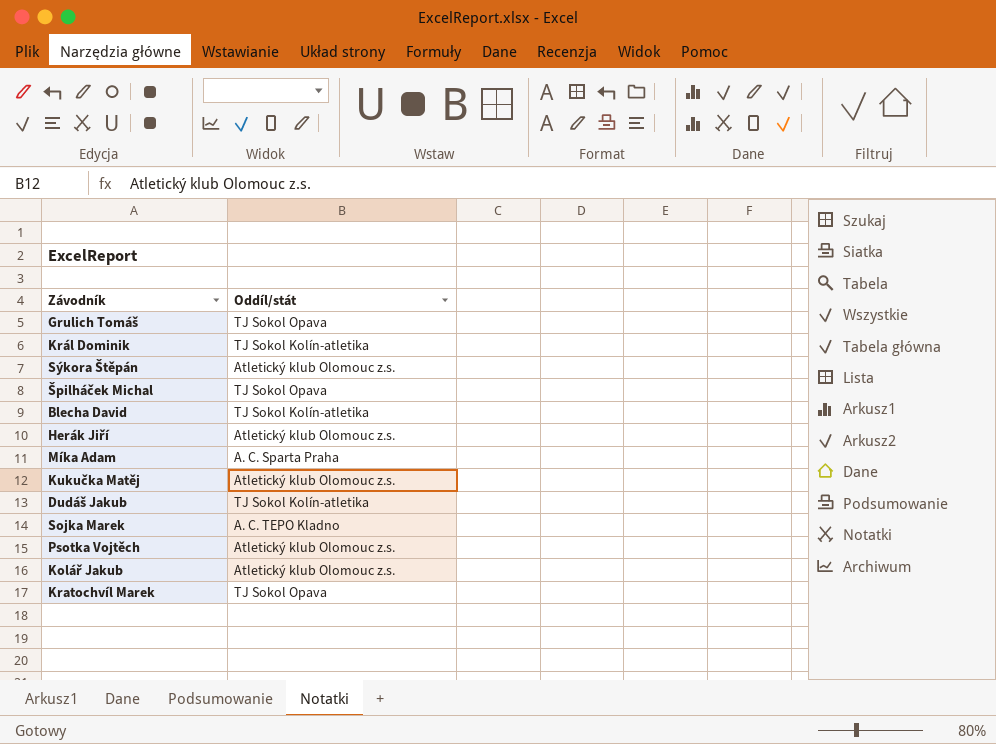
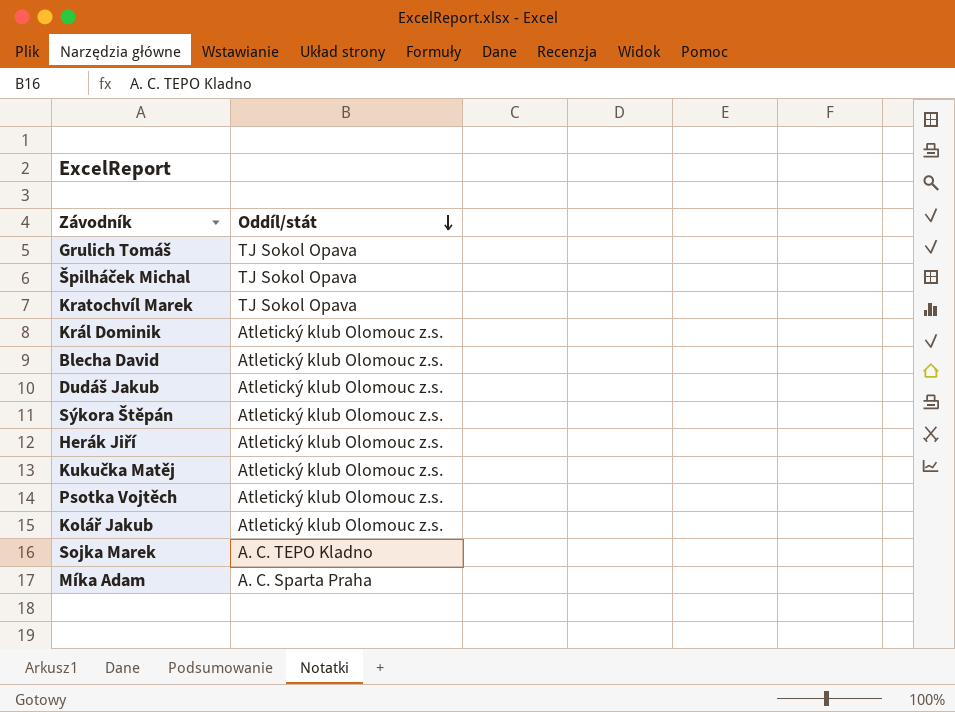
row order: none -> Oddíl/stát descending
Král Dominik | Oddíl/stát: TJ Sokol Kolín-atletika -> Atletický klub Olomouc z.s.
Blecha David | Oddíl/stát: TJ Sokol Kolín-atletika -> Atletický klub Olomouc z.s.
Dudáš Jakub | Oddíl/stát: TJ Sokol Kolín-atletika -> Atletický klub Olomouc z.s.

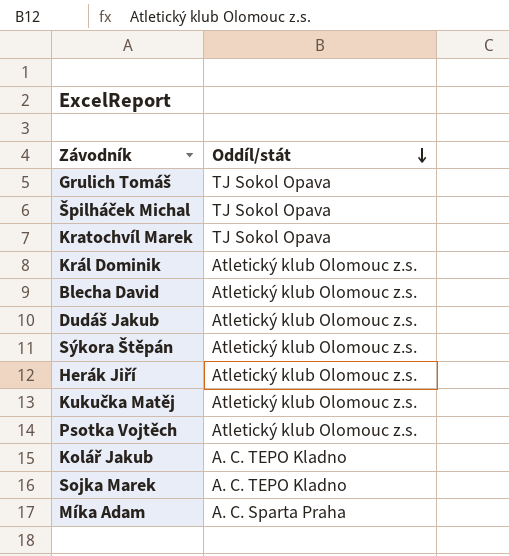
Kolář Jakub | Oddíl/stát: Atletický klub Olomouc z.s. -> A. C. TEPO Kladno

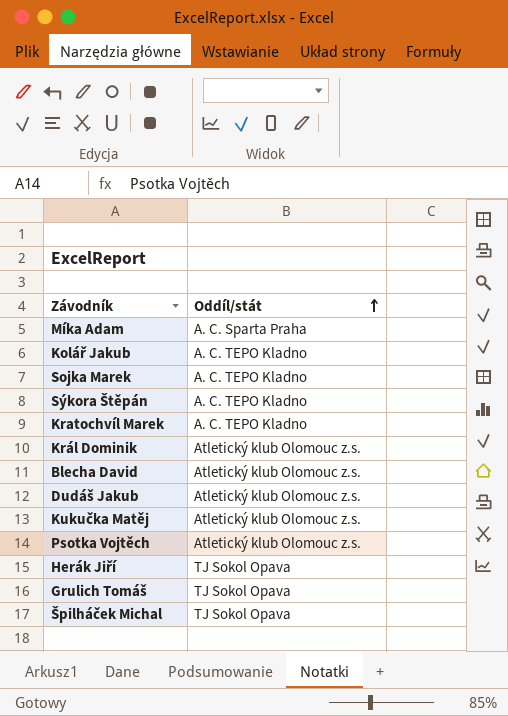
row order: Oddíl/stát descending -> Oddíl/stát ascending
Sýkora Štěpán | Oddíl/stát: Atletický klub Olomouc z.s. -> A. C. TEPO Kladno
Kratochvíl Marek | Oddíl/stát: TJ Sokol Opava -> A. C. TEPO Kladno
Herák Jiří | Oddíl/stát: Atletický klub Olomouc z.s. -> TJ Sokol Opava

